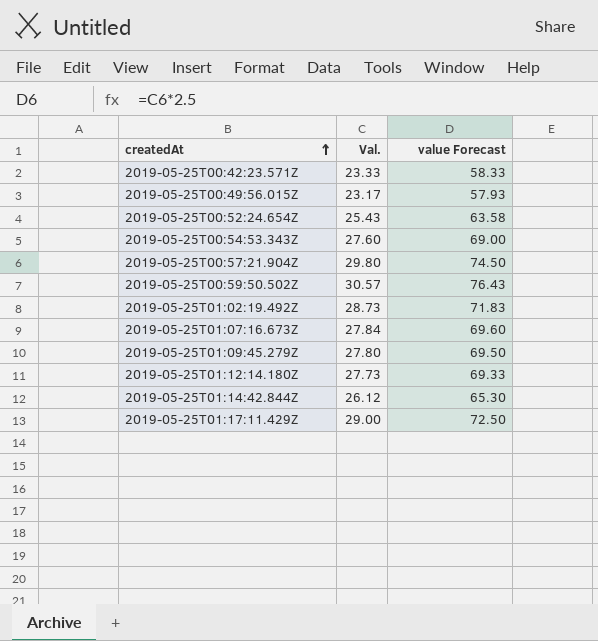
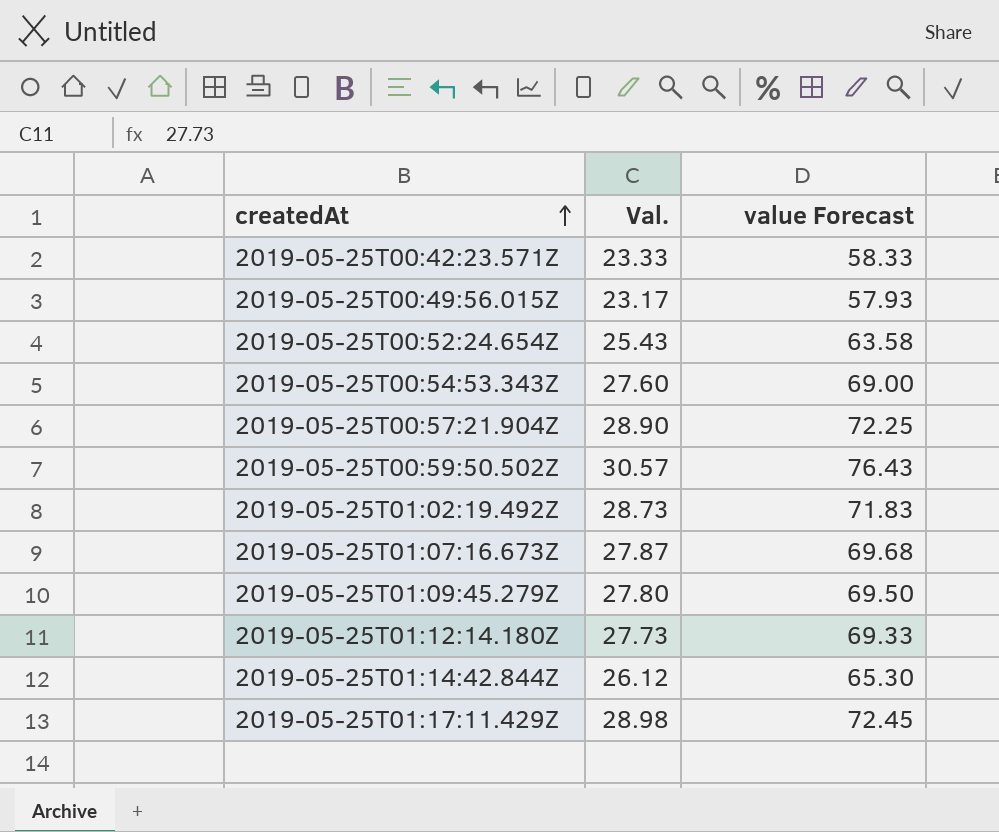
2019-05-25T00:57:21.904Z | Val.: 29.80 -> 28.90
2019-05-25T00:57:21.904Z | value Forecast: 74.50 -> 72.25
2019-05-25T01:07:16.673Z | Val.: 27.84 -> 27.87
2019-05-25T01:07:16.673Z | value Forecast: 69.60 -> 69.68
2019-05-25T01:17:11.429Z | Val.: 29.00 -> 28.98
2019-05-25T01:17:11.429Z | value Forecast: 72.50 -> 72.45

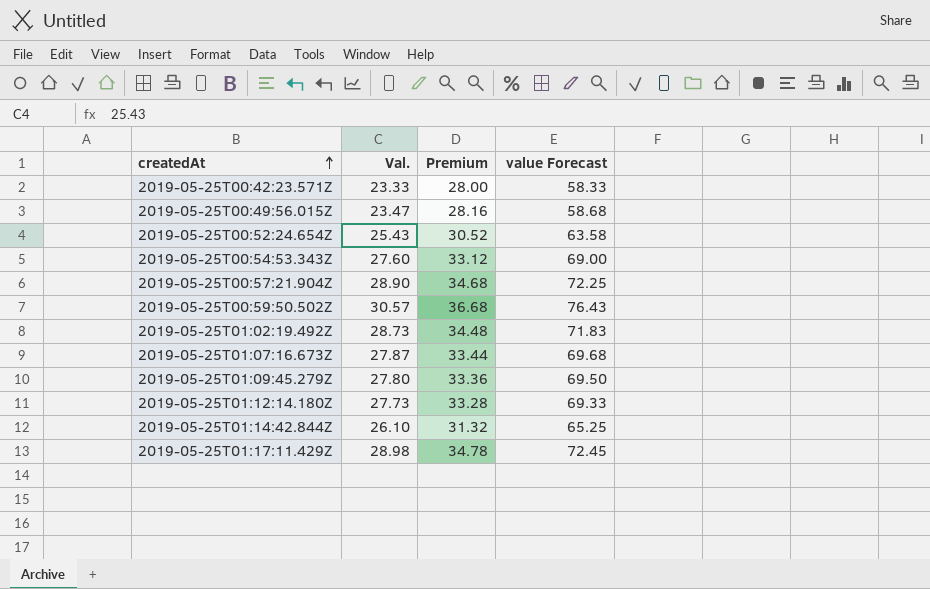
column Premium | formula: none -> [Val.] * 1.2
2019-05-25T00:49:56.015Z | Val.: 23.17 -> 23.47
2019-05-25T00:49:56.015Z | value Forecast: 57.93 -> 58.68
2019-05-25T01:14:42.844Z | Val.: 26.12 -> 26.10
2019-05-25T01:14:42.844Z | value Forecast: 65.30 -> 65.25

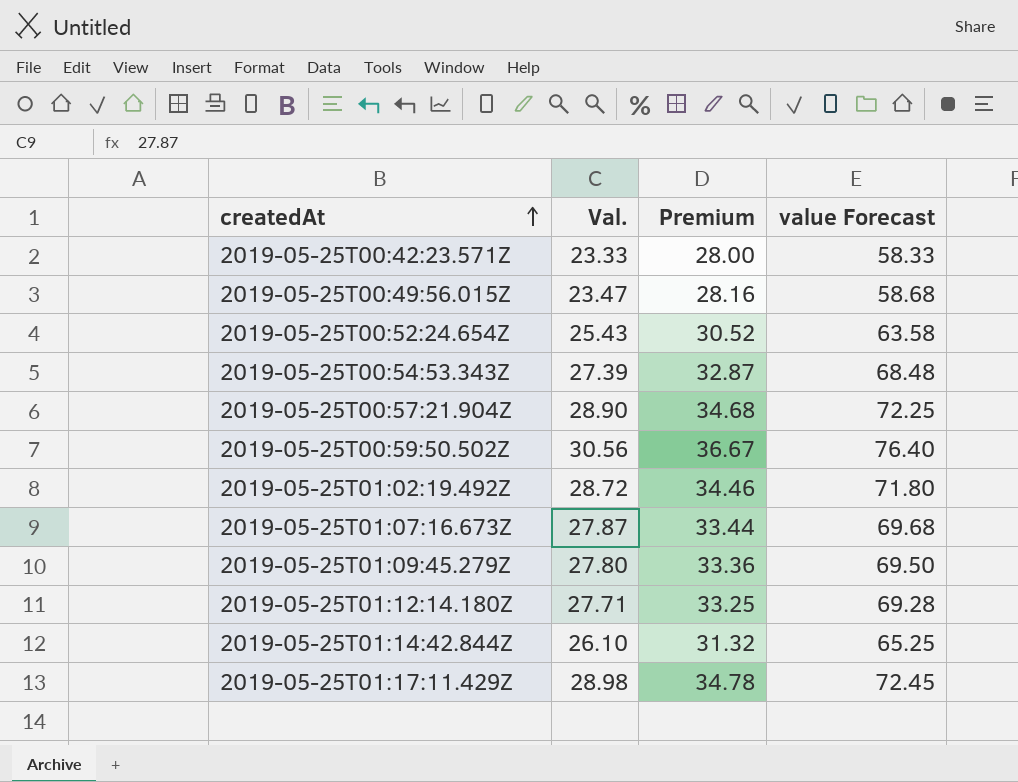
2019-05-25T00:54:53.343Z | Val.: 27.60 -> 27.39
2019-05-25T00:54:53.343Z | Premium: 33.12 -> 32.87
2019-05-25T00:54:53.343Z | value Forecast: 69.00 -> 68.48
2019-05-25T00:59:50.502Z | Val.: 30.57 -> 30.56
2019-05-25T00:59:50.502Z | Premium: 36.68 -> 36.67
2019-05-25T00:59:50.502Z | value Forecast: 76.43 -> 76.40
2019-05-25T01:02:19.492Z | Val.: 28.73 -> 28.72
2019-05-25T01:02:19.492Z | Premium: 34.48 -> 34.46
2019-05-25T01:02:19.492Z | value Forecast: 71.83 -> 71.80
2019-05-25T01:12:14.180Z | Val.: 27.73 -> 27.71
2019-05-25T01:12:14.180Z | Premium: 33.28 -> 33.25
2019-05-25T01:12:14.180Z | value Forecast: 69.33 -> 69.28

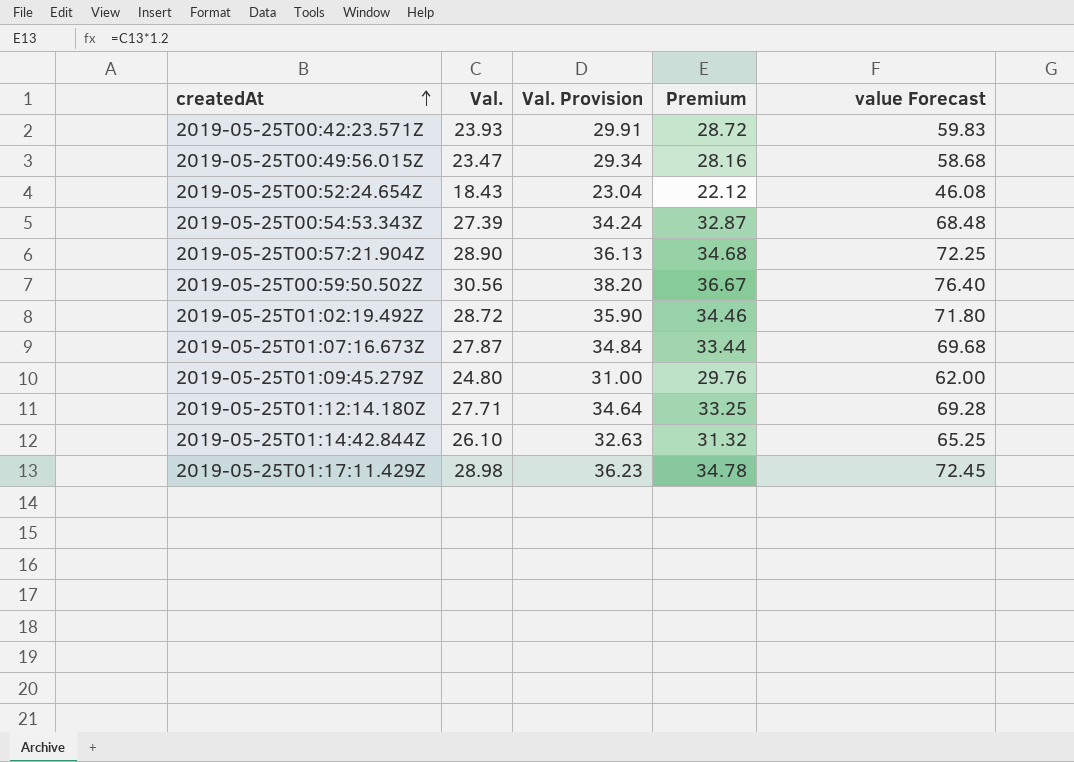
column Val. Provision | formula: none -> [Val.] * 1.25
2019-05-25T00:42:23.571Z | Val.: 23.33 -> 23.93
2019-05-25T00:42:23.571Z | Premium: 28.00 -> 28.72
2019-05-25T00:42:23.571Z | value Forecast: 58.33 -> 59.83
2019-05-25T00:52:24.654Z | Val.: 25.43 -> 18.43
2019-05-25T00:52:24.654Z | Premium: 30.52 -> 22.12
2019-05-25T00:52:24.654Z | value Forecast: 63.58 -> 46.08
2019-05-25T01:09:45.279Z | Val.: 27.80 -> 24.80
2019-05-25T01:09:45.279Z | Premium: 33.36 -> 29.76
2019-05-25T01:09:45.279Z | value Forecast: 69.50 -> 62.00

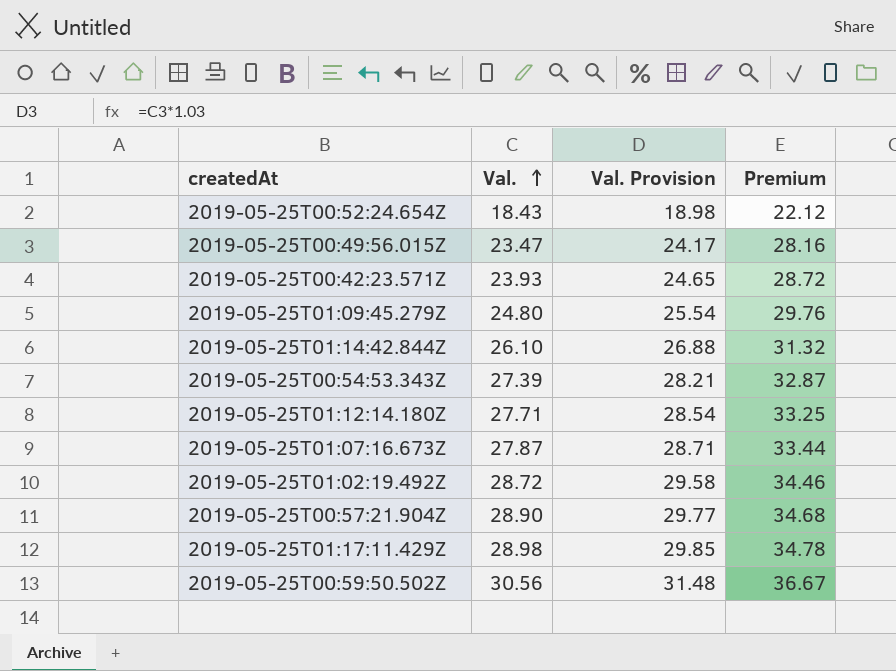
row order: createdAt ascending -> Val. ascending
column value Forecast | formula: [Val.] * 2.5 -> none
column Val. Provision | formula: [Val.] * 1.25 -> [Val.] * 1.03

